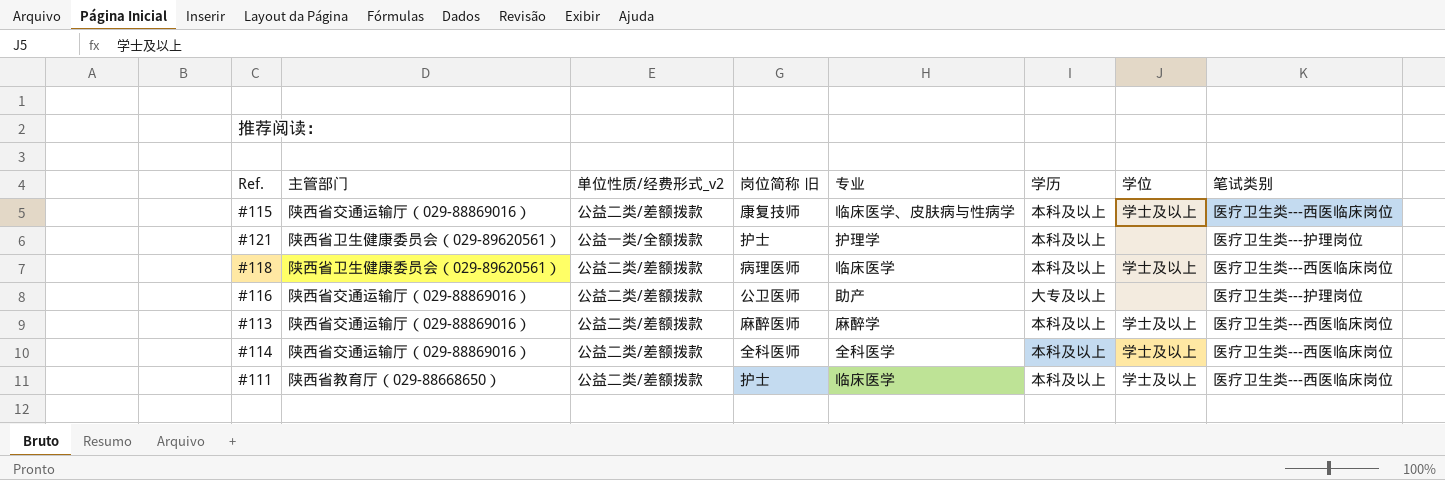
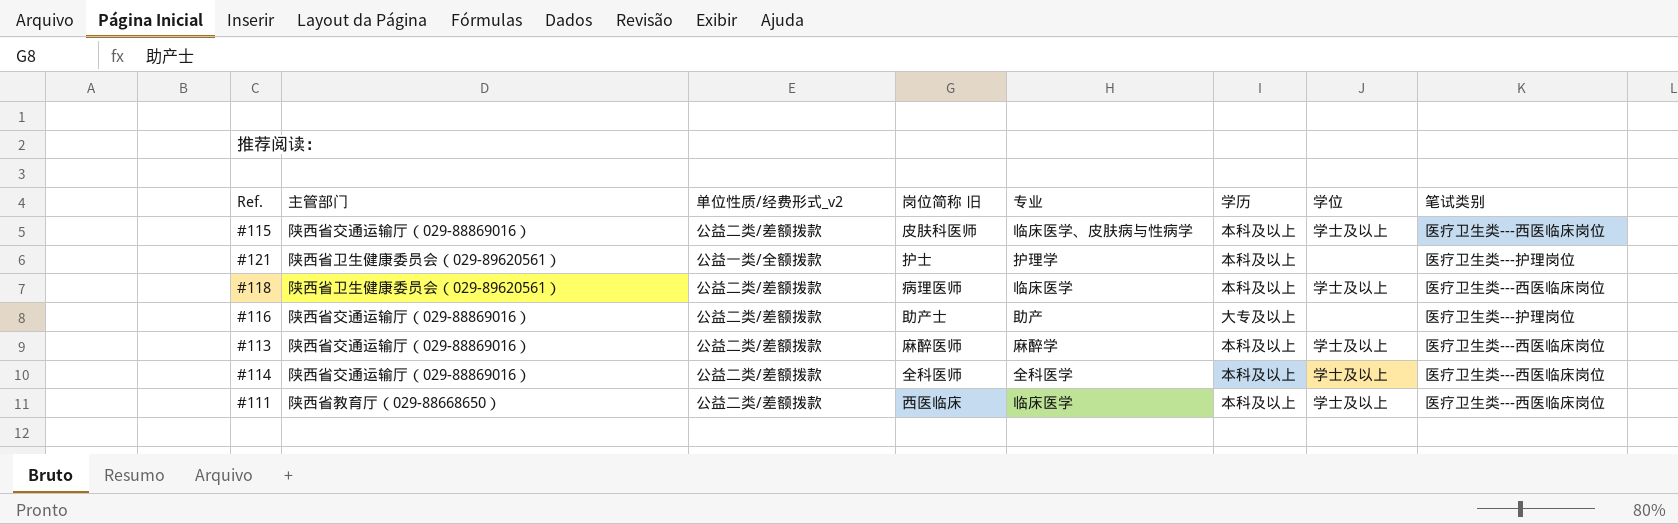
#115 | 岗位简称 旧: 康复技师 -> 皮肤科医师
#116 | 岗位简称 旧: 公卫医师 -> 助产士
#111 | 岗位简称 旧: 护士 -> 西医临床

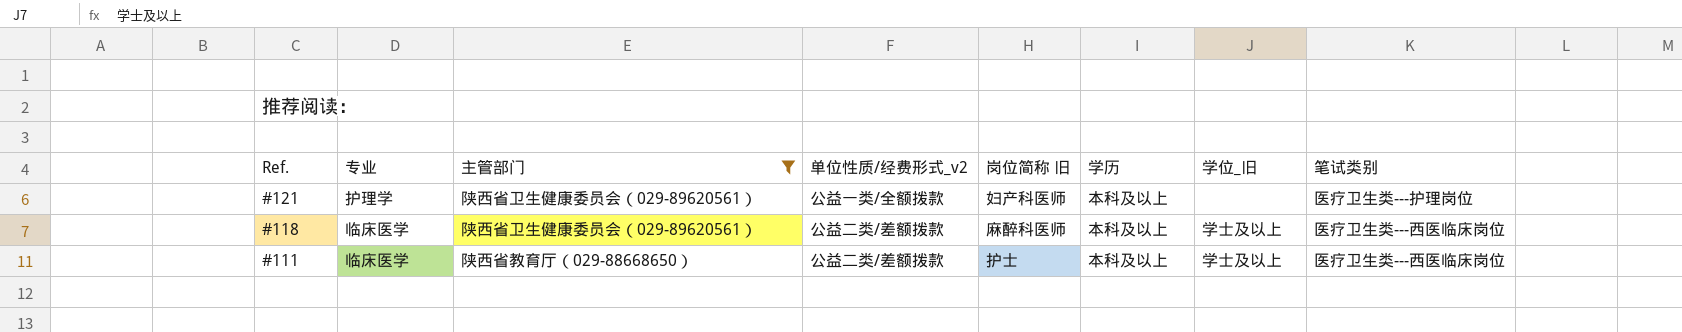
filter: none -> 主管部门 != 陕西省交通运输厅（029-88869016）
column 专业 | position: 5 -> 2
column name: 学位 -> 学位_旧
#121 | 岗位简称 旧: 护士 -> 妇产科医师
#118 | 岗位简称 旧: 病理医师 -> 麻醉科医师
#111 | 岗位简称 旧: 西医临床 -> 护士

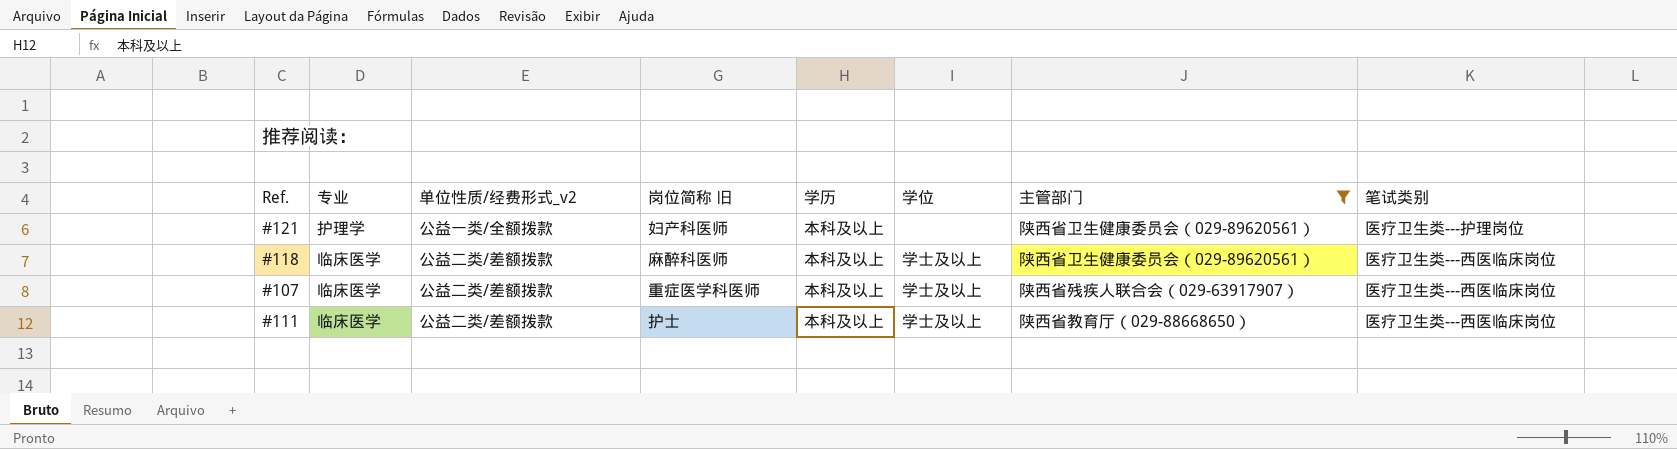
column name: 学位_旧 -> 学位
column 主管部门 | position: 3 -> 7
row #107: none -> 临床医学 | 公益二类/差额拨款 | 重症医学科医师 | 本科及以上 | 学士及以上 | 陕西省残疾人联合会（029-63917907） | 医疗卫生类---西医临床岗位

